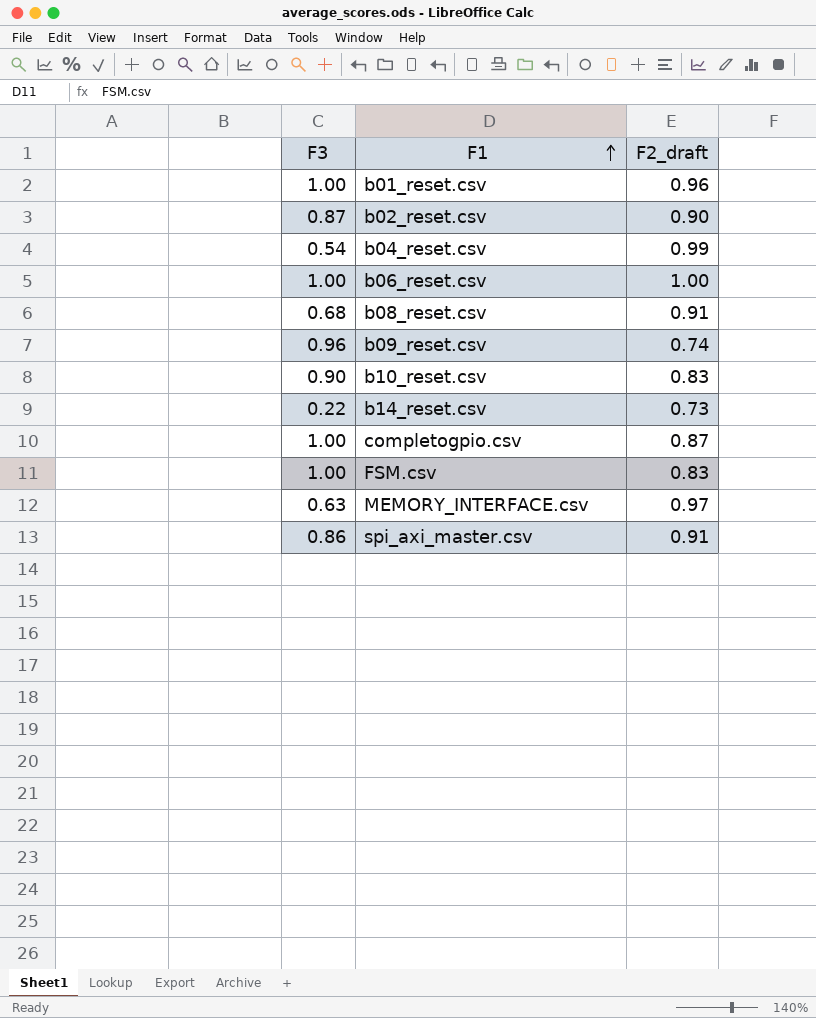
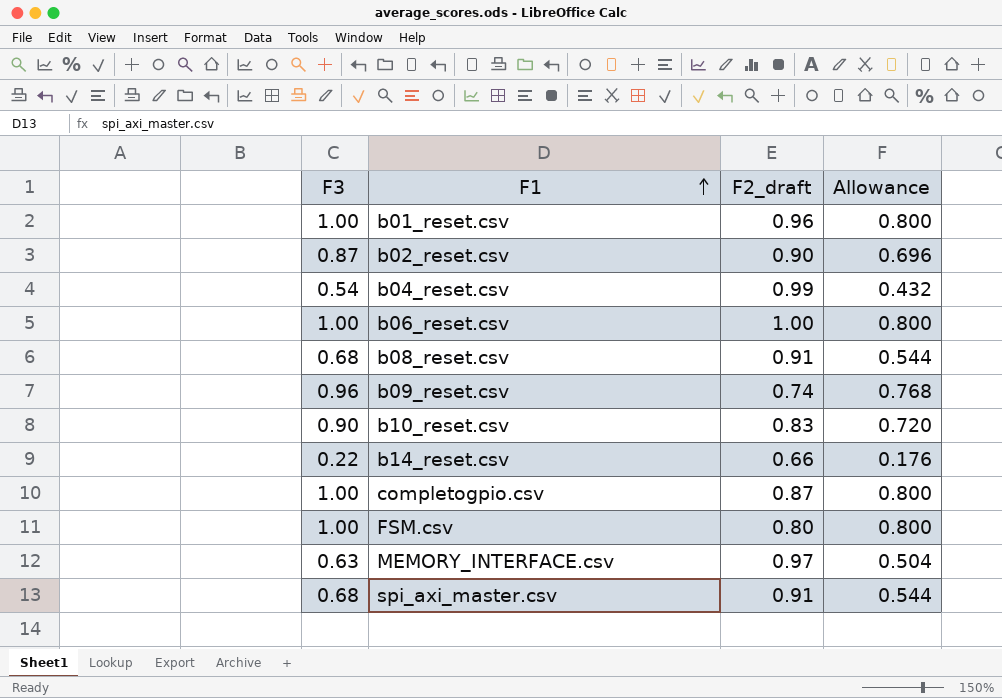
column Allowance | formula: none -> [F3] * 0.8
b14_reset.csv | F2_draft: 0.73 -> 0.66
FSM.csv | F2_draft: 0.83 -> 0.80
spi_axi_master.csv | F3: 0.86 -> 0.68

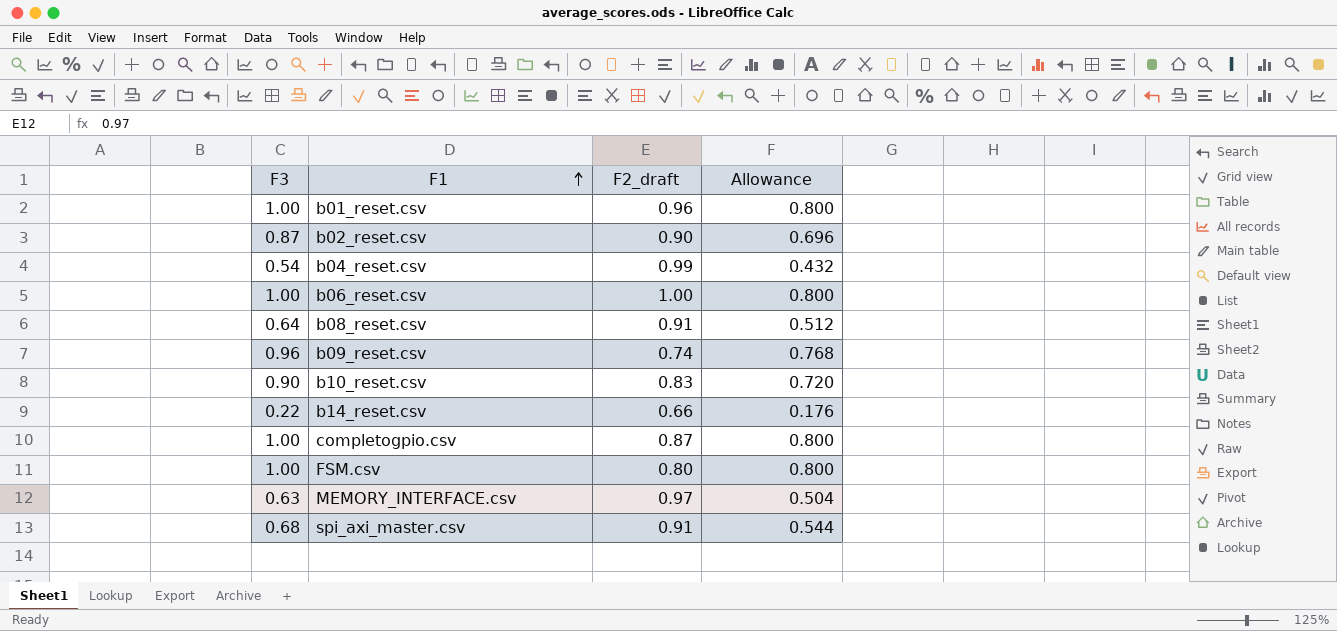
b08_reset.csv | F3: 0.68 -> 0.64
b08_reset.csv | Allowance: 0.544 -> 0.512

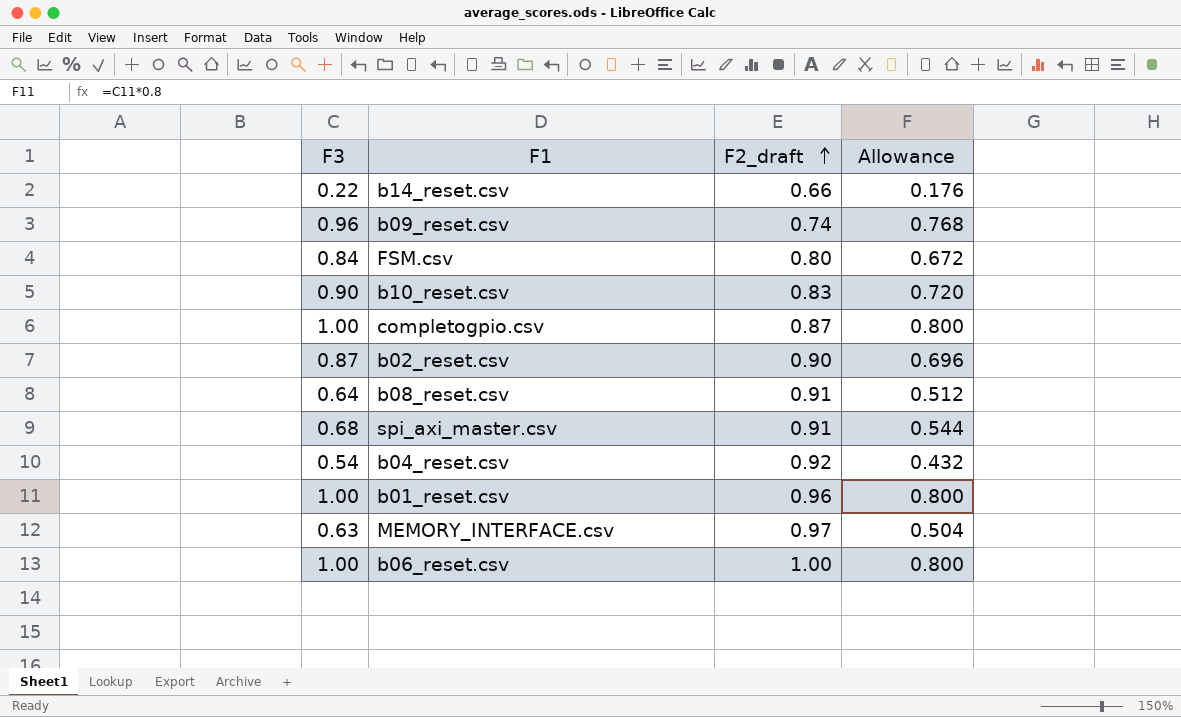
row order: F1 ascending -> F2_draft ascending
FSM.csv | F3: 1.00 -> 0.84
FSM.csv | Allowance: 0.800 -> 0.672
b04_reset.csv | F2_draft: 0.99 -> 0.92

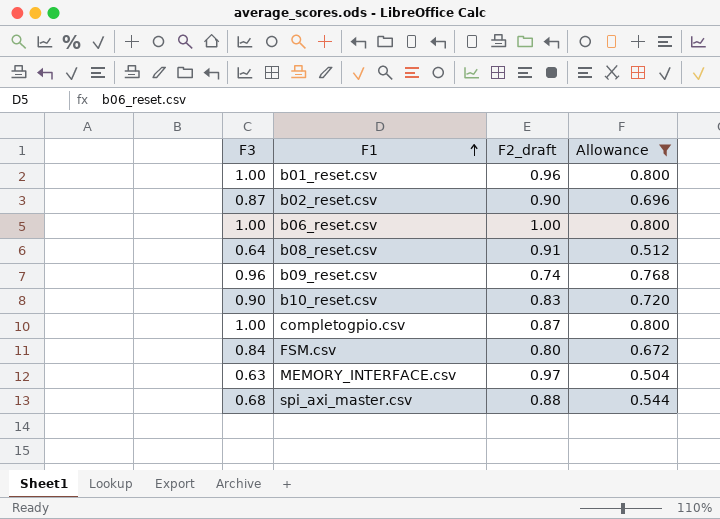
filter: none -> Allowance >= 0.504
row order: F2_draft ascending -> F1 ascending
spi_axi_master.csv | F2_draft: 0.91 -> 0.88

